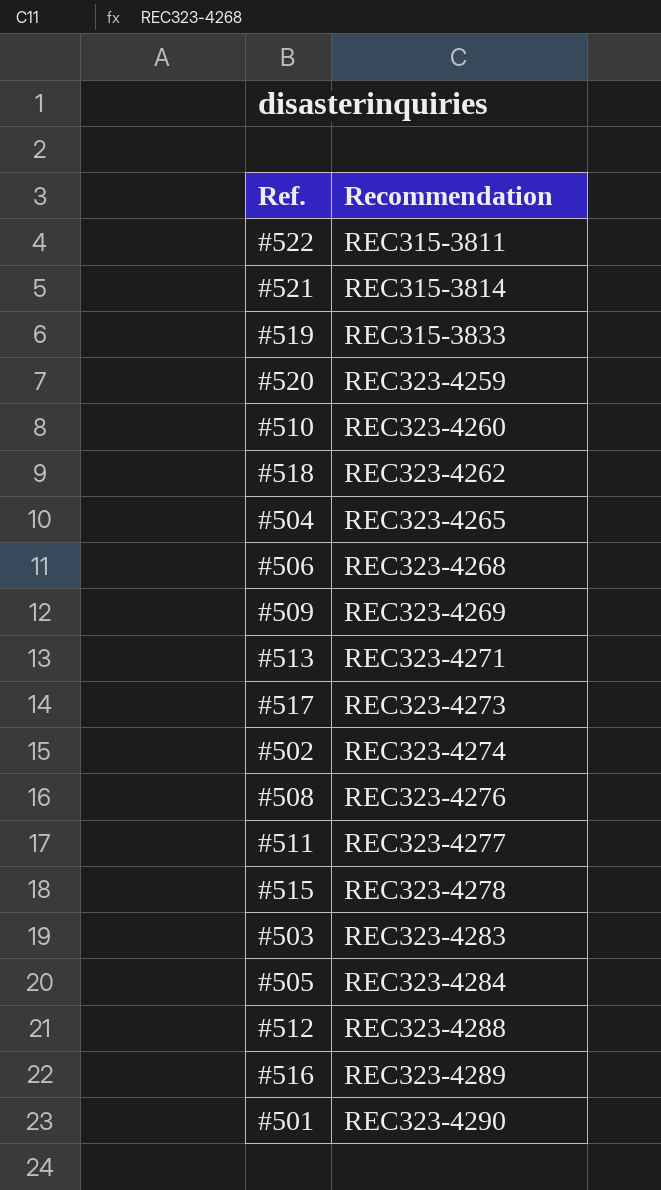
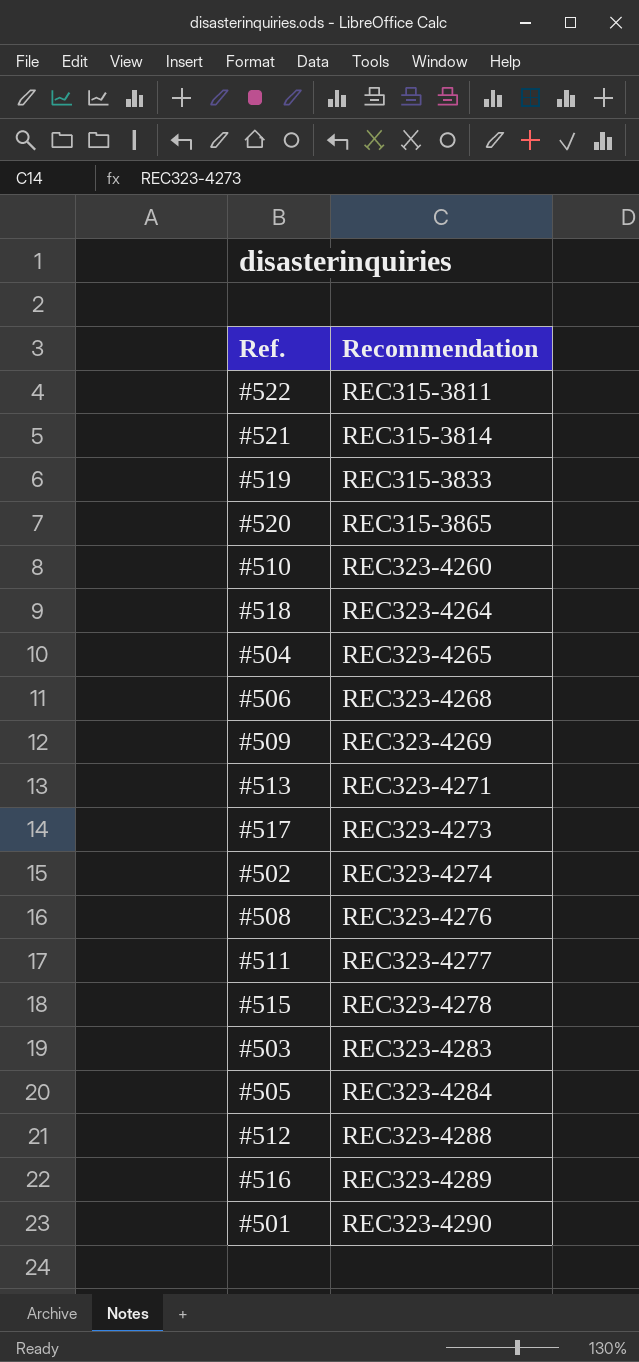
#520 | Recommendation: REC323-4259 -> REC315-3865
#518 | Recommendation: REC323-4262 -> REC323-4264

